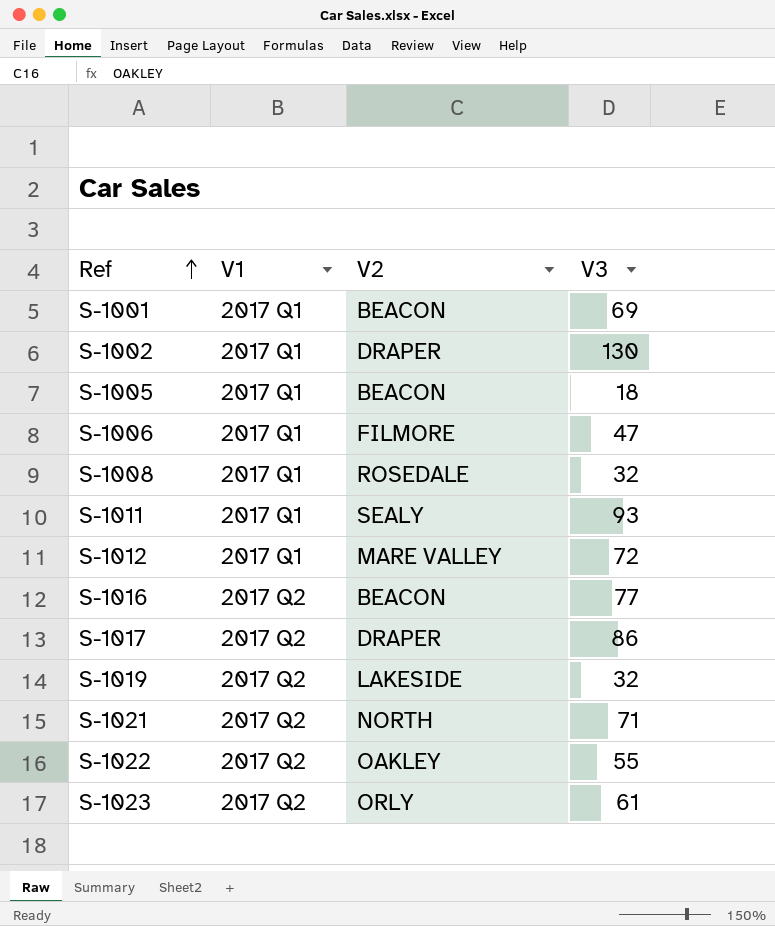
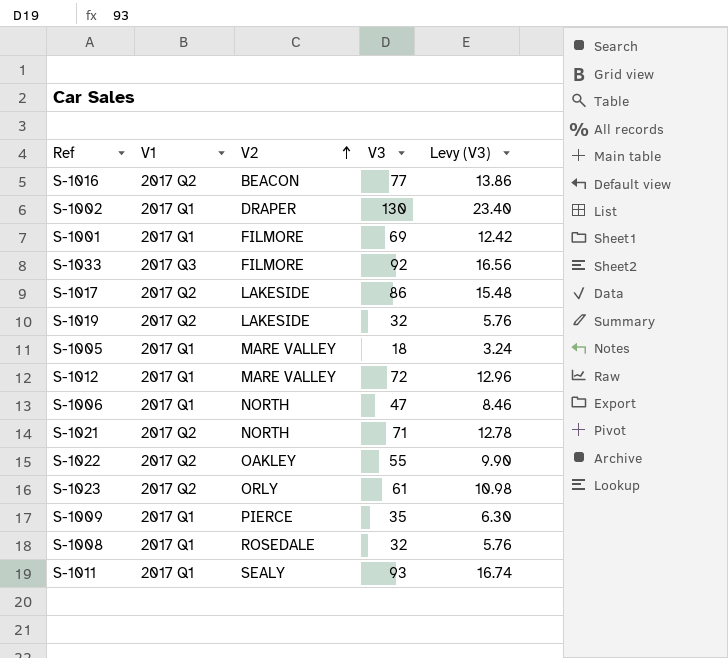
row order: Ref ascending -> V2 ascending
column Levy (V3) | formula: none -> [V3] * 0.18
S-1001 | V2: BEACON -> FILMORE
row S-1033: none -> 2017 Q3 | FILMORE | 92 | 16.56
S-1017 | V2: DRAPER -> LAKESIDE
S-1005 | V2: BEACON -> MARE VALLEY
S-1006 | V2: FILMORE -> NORTH
row S-1009: none -> 2017 Q1 | PIERCE | 35 | 6.30

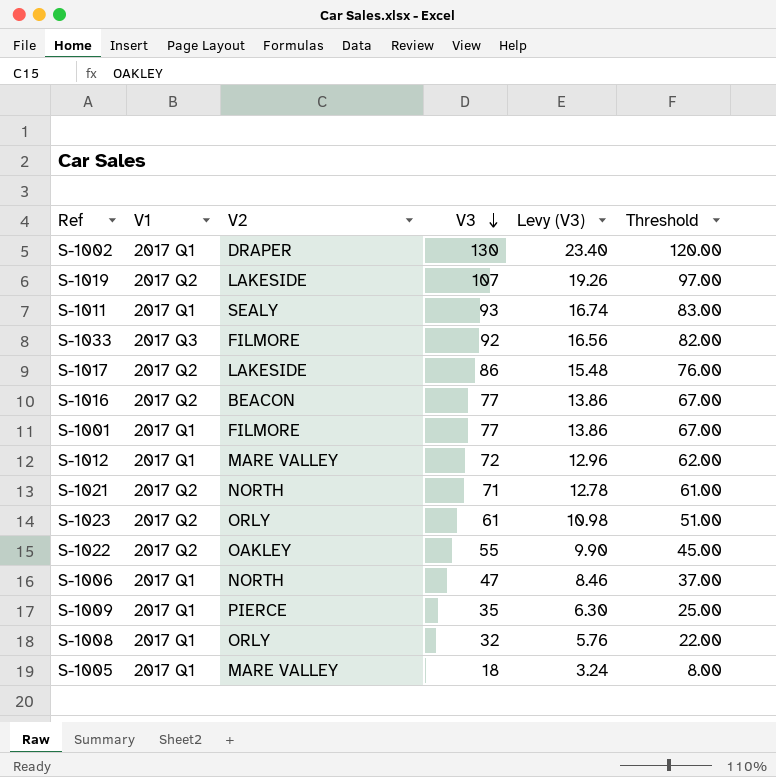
row order: V2 ascending -> V3 descending
column Threshold | formula: none -> [V3] - 10
S-1019 | V3: 32 -> 107
S-1019 | Levy (V3): 5.76 -> 19.26
S-1001 | V3: 69 -> 77
S-1001 | Levy (V3): 12.42 -> 13.86
S-1008 | V2: ROSEDALE -> ORLY

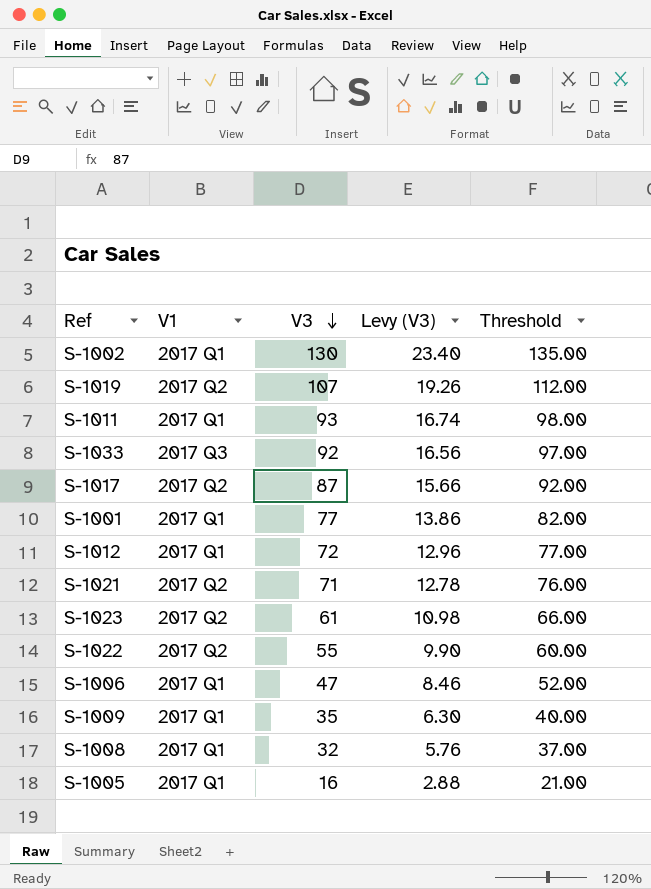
column V2 | position: 3 -> none
column Threshold | formula: [V3] - 10 -> [V3] + 5
row S-1016: 2017 Q2 | BEACON | 77 | 13.86 | 67.00 -> none
S-1017 | V3: 86 -> 87
S-1017 | Levy (V3): 15.48 -> 15.66
S-1005 | V3: 18 -> 16
S-1005 | Levy (V3): 3.24 -> 2.88

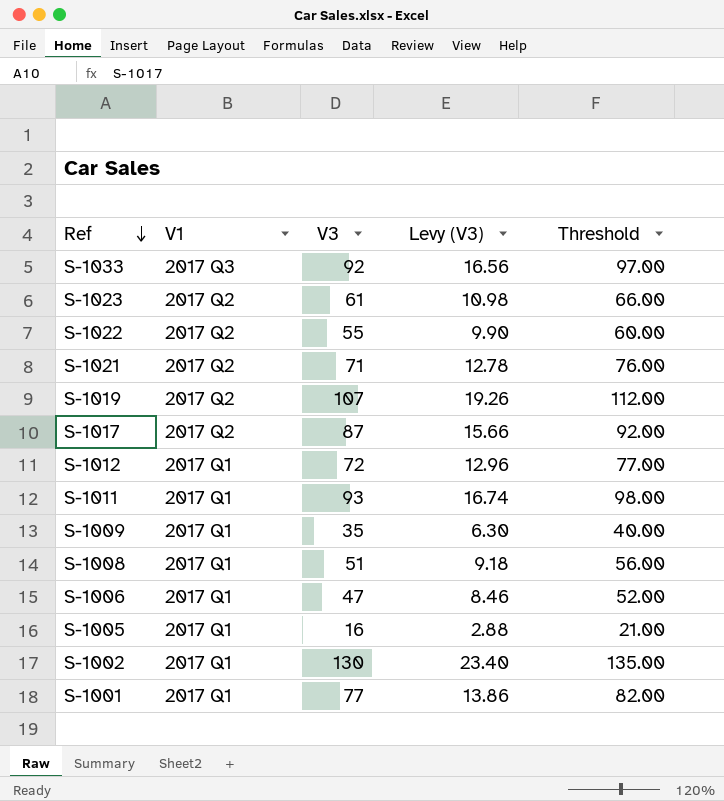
row order: V3 descending -> Ref descending
S-1008 | V3: 32 -> 51
S-1008 | Levy (V3): 5.76 -> 9.18
S-1008 | Threshold: 37.00 -> 56.00

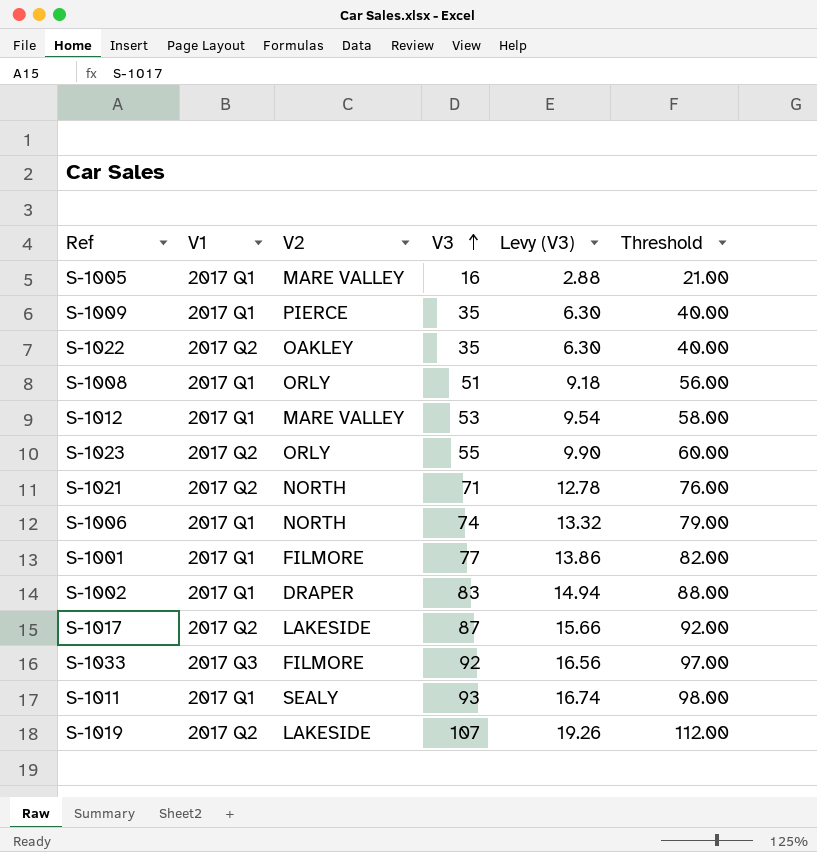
row order: Ref descending -> V3 ascending
column V2 | position: none -> 3
S-1022 | V3: 55 -> 35
S-1022 | Levy (V3): 9.90 -> 6.30
S-1022 | Threshold: 60.00 -> 40.00
S-1012 | V3: 72 -> 53
S-1012 | Levy (V3): 12.96 -> 9.54
S-1012 | Threshold: 77.00 -> 58.00
S-1023 | V3: 61 -> 55
S-1023 | Levy (V3): 10.98 -> 9.90
S-1023 | Threshold: 66.00 -> 60.00
S-1006 | V3: 47 -> 74
S-1006 | Levy (V3): 8.46 -> 13.32
S-1006 | Threshold: 52.00 -> 79.00
S-1002 | V3: 130 -> 83
S-1002 | Levy (V3): 23.40 -> 14.94
S-1002 | Threshold: 135.00 -> 88.00

